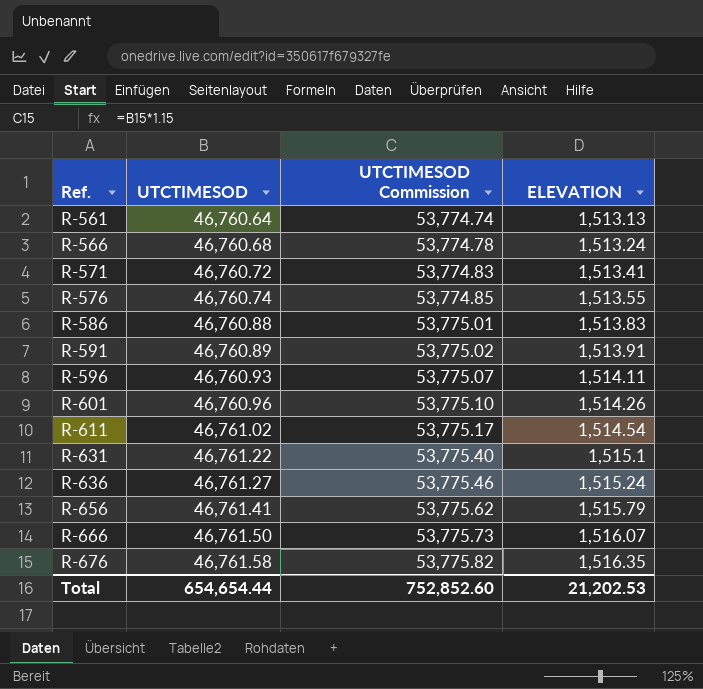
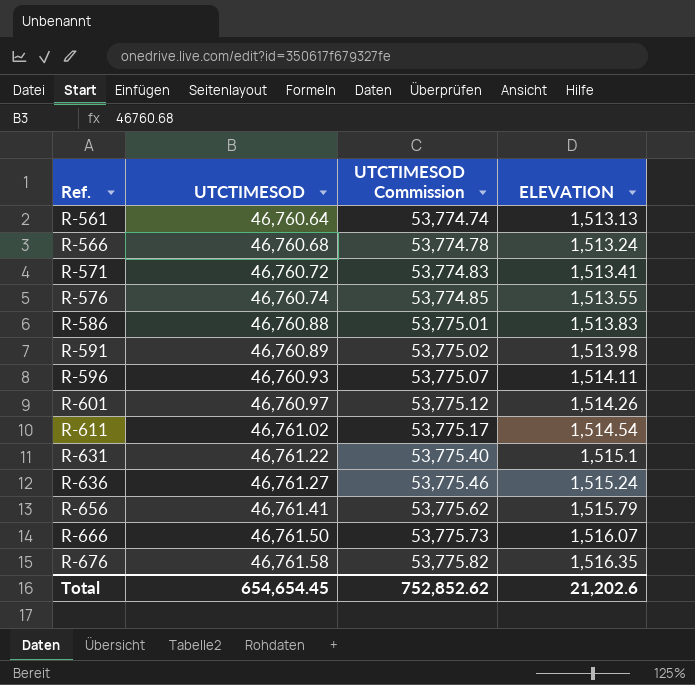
R-591 | ELEVATION: 1,513.91 -> 1,513.98
R-601 | UTCTIMESOD: 46,760.96 -> 46,760.97
R-601 | UTCTIMESOD Commission: 53,775.10 -> 53,775.12
Total | UTCTIMESOD: 654,654.44 -> 654,654.45
Total | UTCTIMESOD Commission: 752,852.60 -> 752,852.62
Total | ELEVATION: 21,202.53 -> 21,202.6

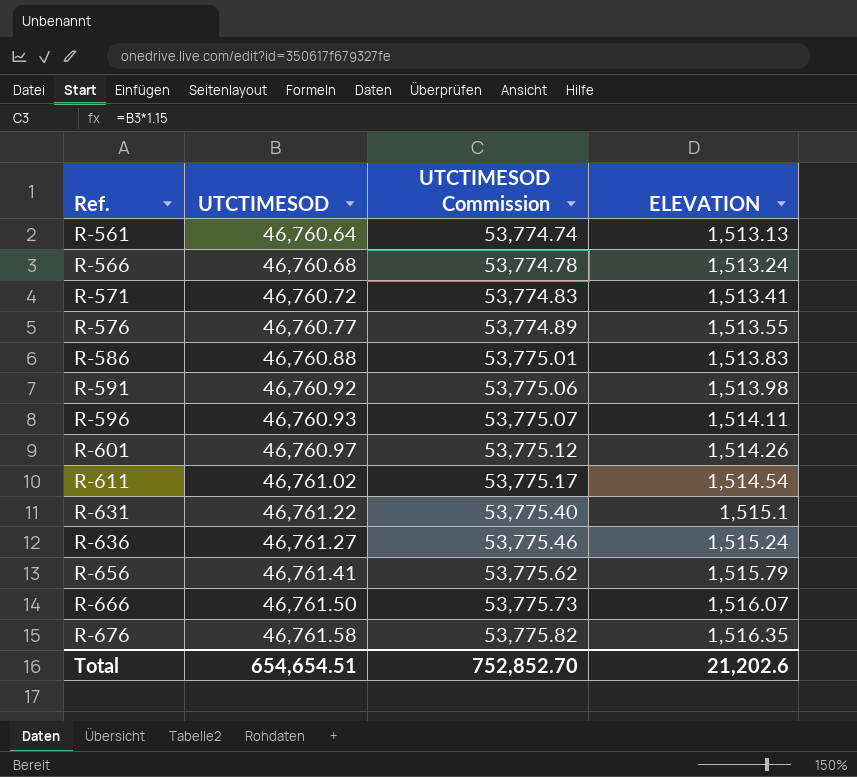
R-576 | UTCTIMESOD: 46,760.74 -> 46,760.77
R-576 | UTCTIMESOD Commission: 53,774.85 -> 53,774.89
R-591 | UTCTIMESOD: 46,760.89 -> 46,760.92
R-591 | UTCTIMESOD Commission: 53,775.02 -> 53,775.06
Total | UTCTIMESOD: 654,654.45 -> 654,654.51
Total | UTCTIMESOD Commission: 752,852.62 -> 752,852.70

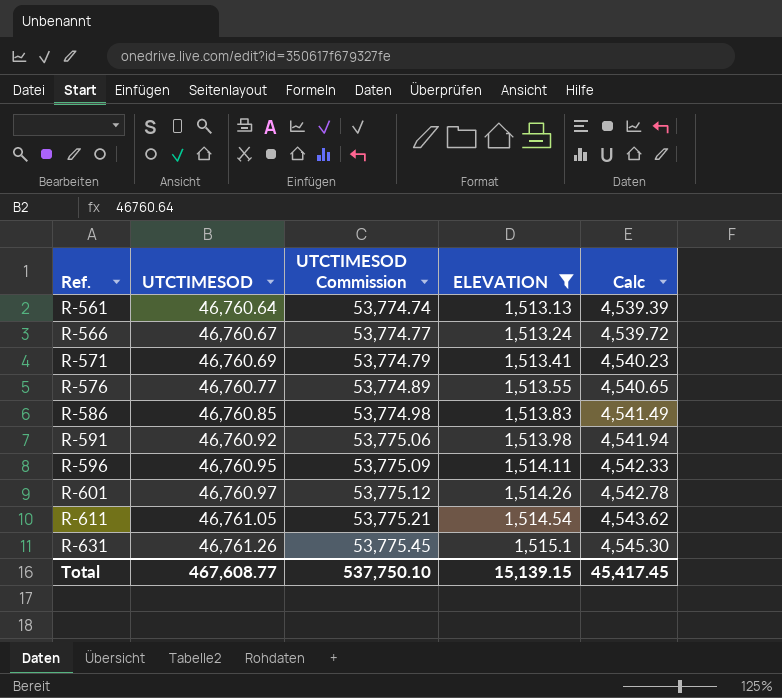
filter: none -> ELEVATION <= 1,515.1
column Calc | formula: none -> [ELEVATION] * 3
R-566 | UTCTIMESOD: 46,760.68 -> 46,760.67
R-566 | UTCTIMESOD Commission: 53,774.78 -> 53,774.77
R-571 | UTCTIMESOD: 46,760.72 -> 46,760.69
R-571 | UTCTIMESOD Commission: 53,774.83 -> 53,774.79
R-586 | UTCTIMESOD: 46,760.88 -> 46,760.85
R-586 | UTCTIMESOD Commission: 53,775.01 -> 53,774.98
R-596 | UTCTIMESOD: 46,760.93 -> 46,760.95
R-596 | UTCTIMESOD Commission: 53,775.07 -> 53,775.09
R-611 | UTCTIMESOD: 46,761.02 -> 46,761.05
R-611 | UTCTIMESOD Commission: 53,775.17 -> 53,775.21
R-631 | UTCTIMESOD: 46,761.22 -> 46,761.26
R-631 | UTCTIMESOD Commission: 53,775.40 -> 53,775.45
Total | UTCTIMESOD: 654,654.51 -> 467,608.77
Total | UTCTIMESOD Commission: 752,852.70 -> 537,750.10
Total | ELEVATION: 21,202.6 -> 15,139.15

